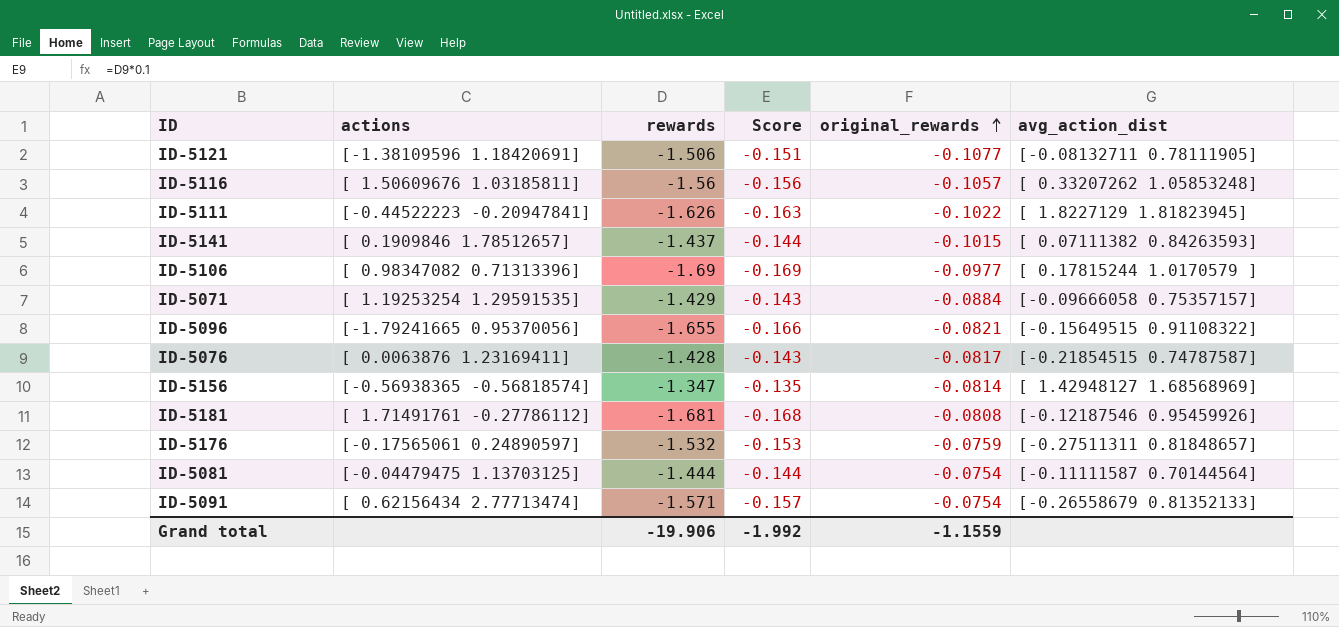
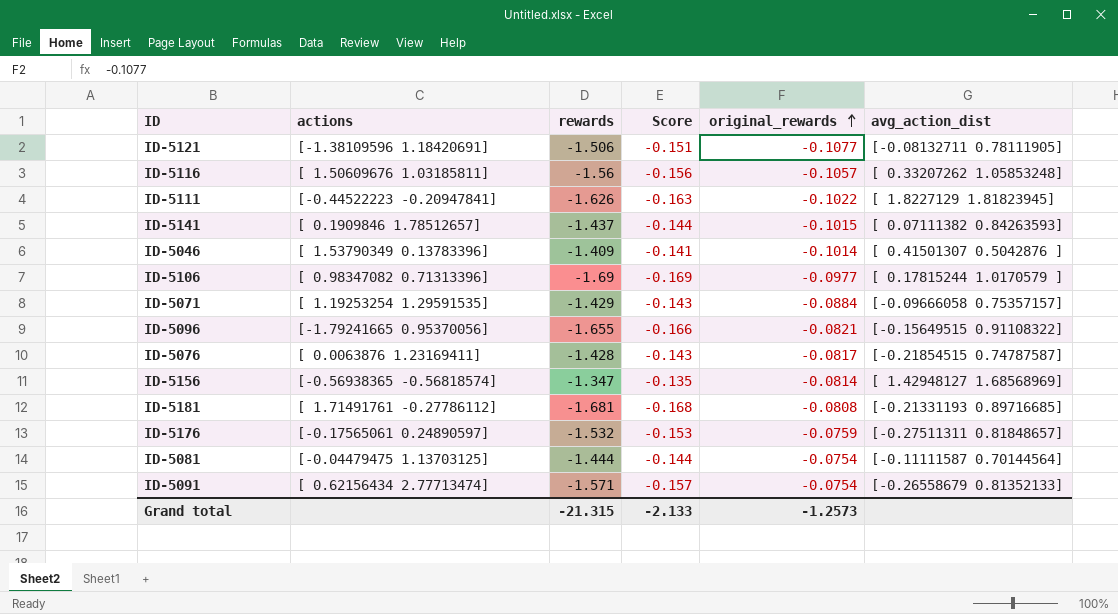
row ID-5046: none -> [ 1.53790349 0.13783396] | -1.409 | -0.141 | -0.1014 | [ 0.41501307 0.5042876 ]
ID-5181 | avg_action_dist: [-0.12187546 0.95459926] -> [-0.21331193 0.89716685]
Grand total | rewards: -19.906 -> -21.315
Grand total | Score: -1.992 -> -2.133
Grand total | original_rewards: -1.1559 -> -1.2573

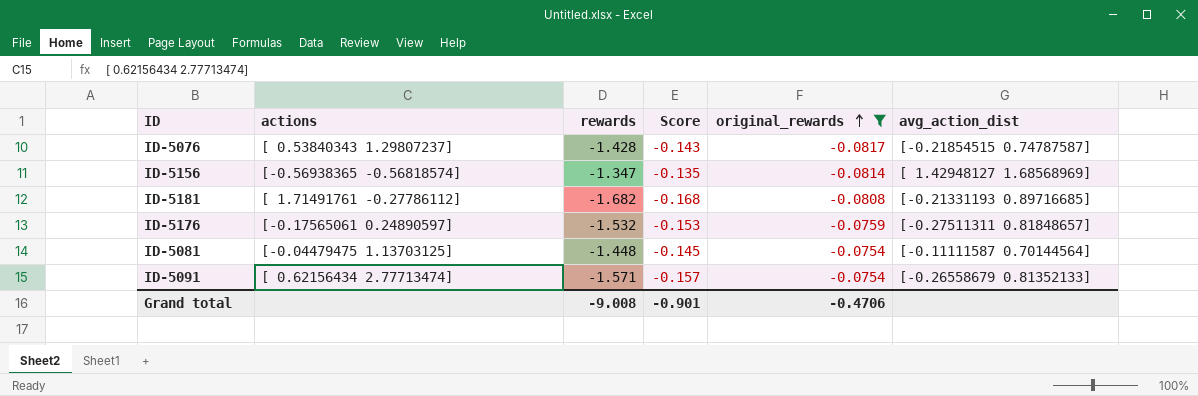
filter: none -> original_rewards >= -0.0817
ID-5076 | actions: [ 0.0063876 1.23169411] -> [ 0.53840343 1.29807237]
ID-5181 | rewards: -1.681 -> -1.682
ID-5081 | rewards: -1.444 -> -1.448
ID-5081 | Score: -0.144 -> -0.145
Grand total | rewards: -21.315 -> -9.008
Grand total | Score: -2.133 -> -0.901
Grand total | original_rewards: -1.2573 -> -0.4706

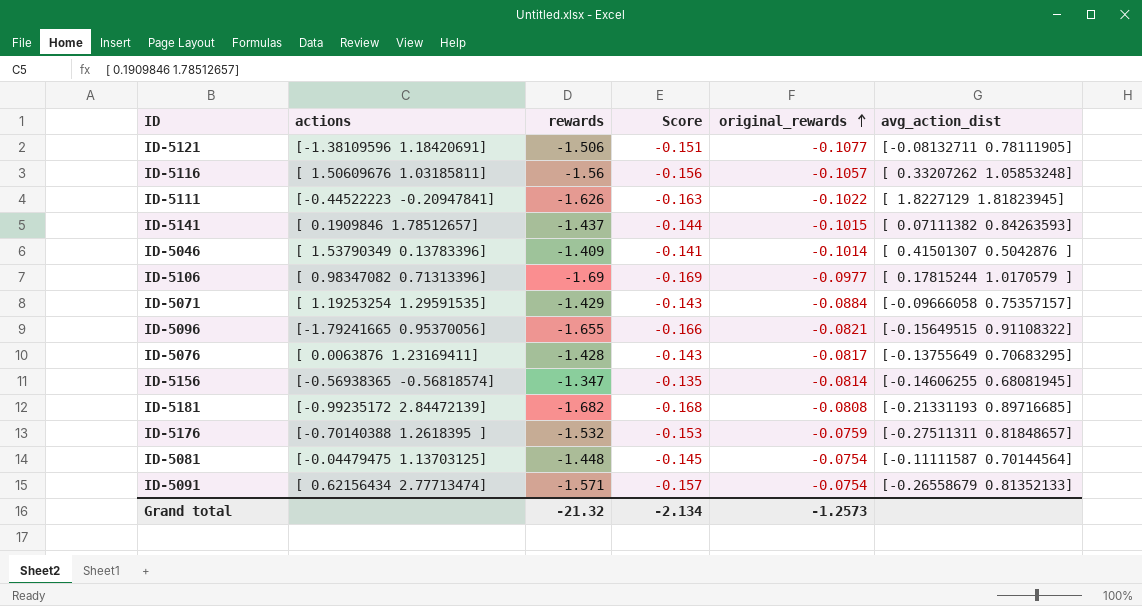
filter: original_rewards >= -0.0817 -> none
ID-5076 | actions: [ 0.53840343 1.29807237] -> [ 0.0063876 1.23169411]
ID-5076 | avg_action_dist: [-0.21854515 0.74787587] -> [-0.13755649 0.70683295]
ID-5156 | avg_action_dist: [ 1.42948127 1.68568969] -> [-0.14606255 0.68081945]
ID-5181 | actions: [ 1.71491761 -0.27786112] -> [-0.99235172 2.84472139]
ID-5176 | actions: [-0.17565061 0.24890597] -> [-0.70140388 1.2618395 ]
Grand total | rewards: -9.008 -> -21.32
Grand total | Score: -0.901 -> -2.134
Grand total | original_rewards: -0.4706 -> -1.2573

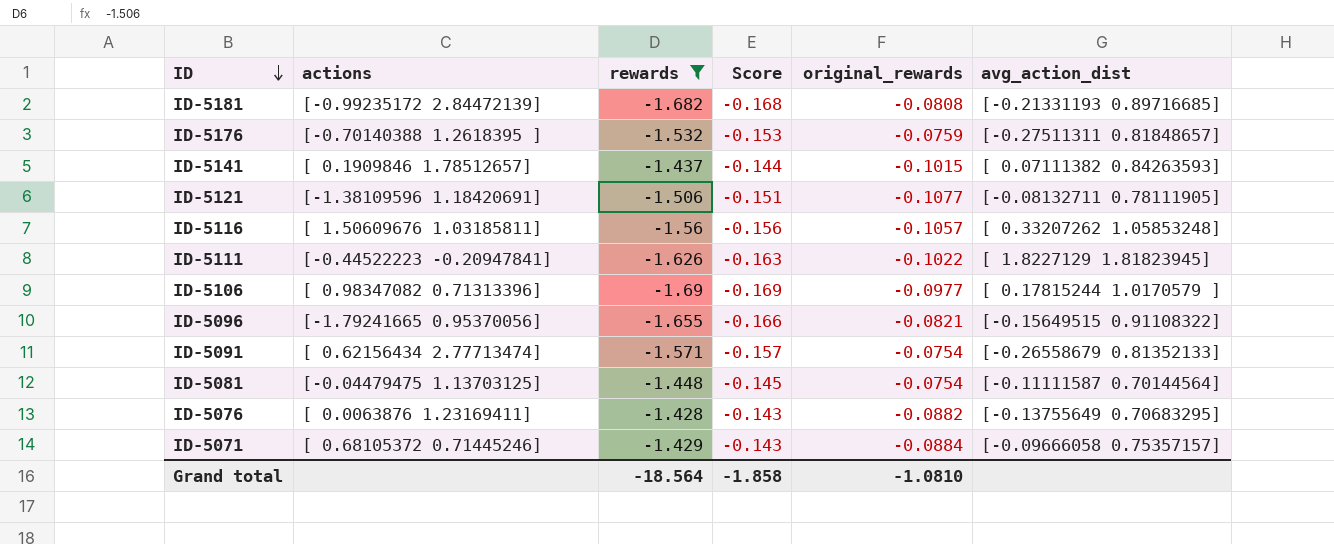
filter: none -> rewards <= -1.428
row order: original_rewards ascending -> ID descending
ID-5076 | original_rewards: -0.0817 -> -0.0882
ID-5071 | actions: [ 1.19253254 1.29591535] -> [ 0.68105372 0.71445246]
Grand total | rewards: -21.32 -> -18.564
Grand total | Score: -2.134 -> -1.858
Grand total | original_rewards: -1.2573 -> -1.0810

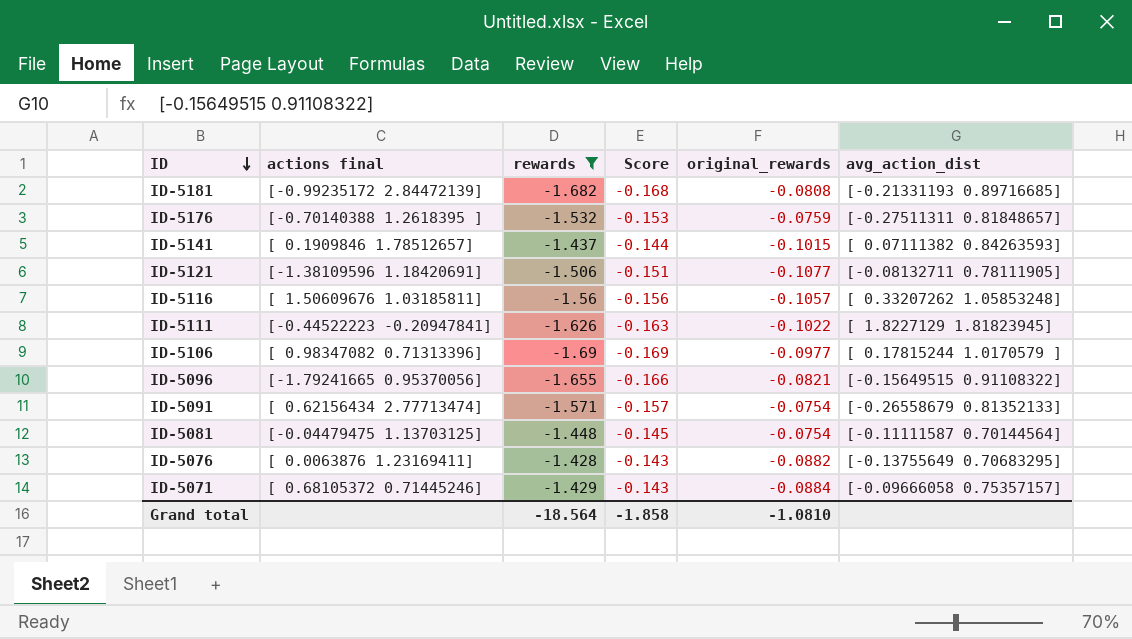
column name: actions -> actions final

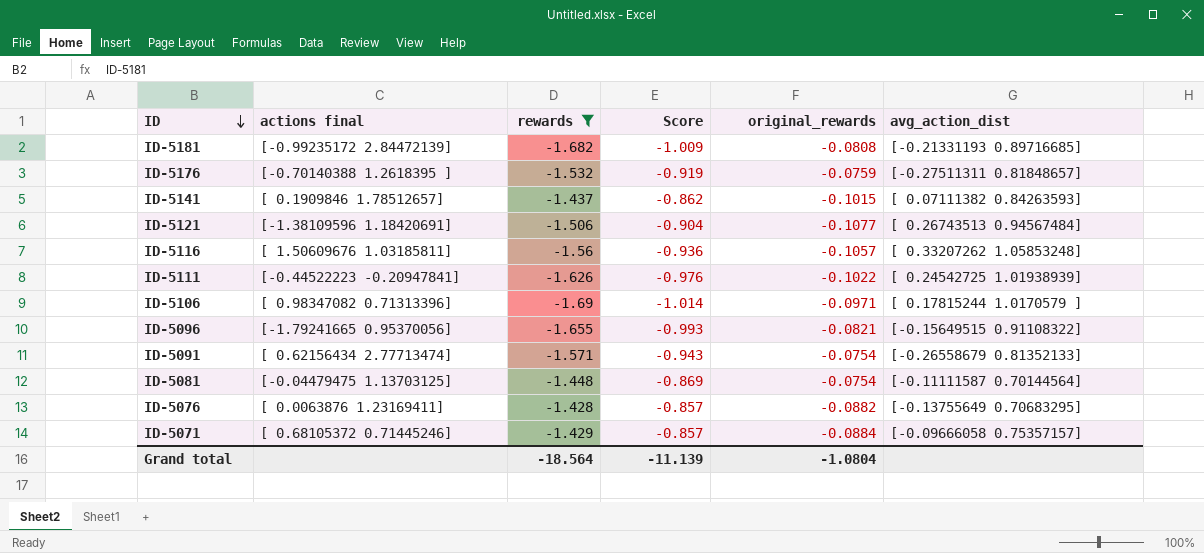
column Score | formula: [rewards] * 0.1 -> [rewards] * 0.6
ID-5121 | avg_action_dist: [-0.08132711 0.78111905] -> [ 0.26743513 0.94567484]
ID-5111 | avg_action_dist: [ 1.8227129 1.81823945] -> [ 0.24542725 1.01938939]
ID-5106 | original_rewards: -0.0977 -> -0.0971
Grand total | Score: -1.858 -> -11.139
Grand total | original_rewards: -1.0810 -> -1.0804

